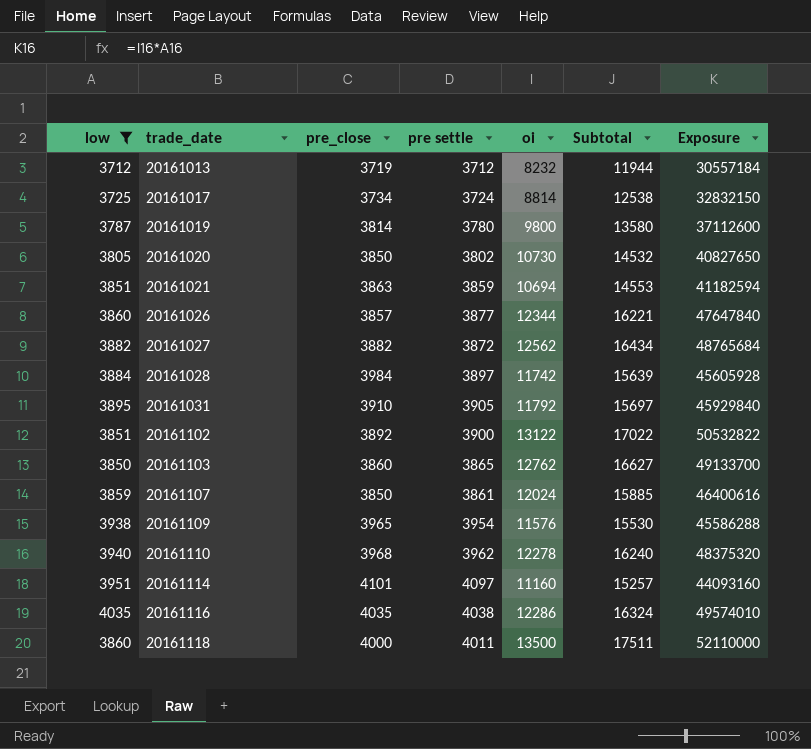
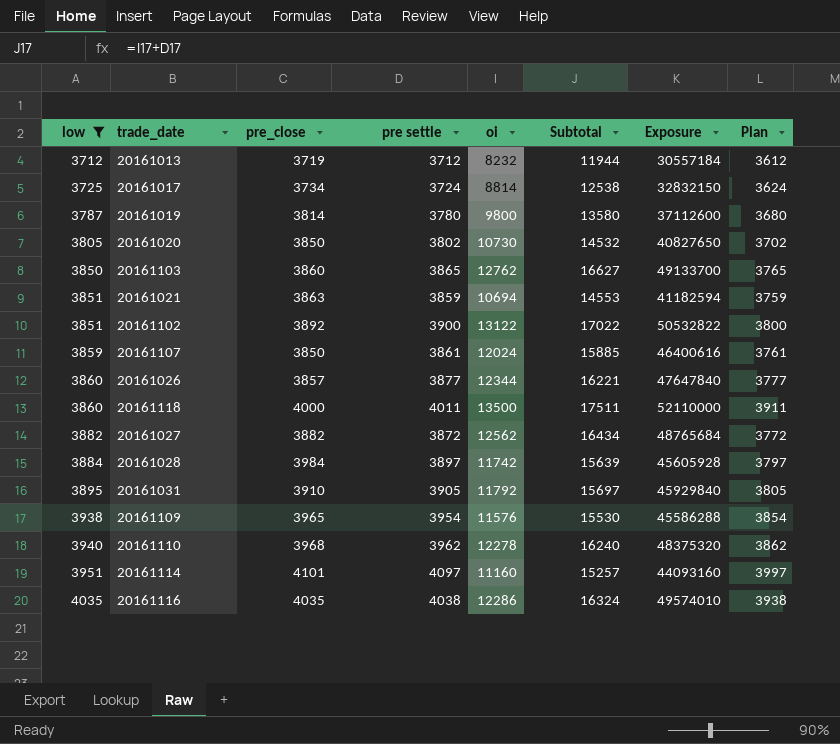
row order: trade_date ascending -> low ascending
column Plan | formula: none -> [pre settle] - 100

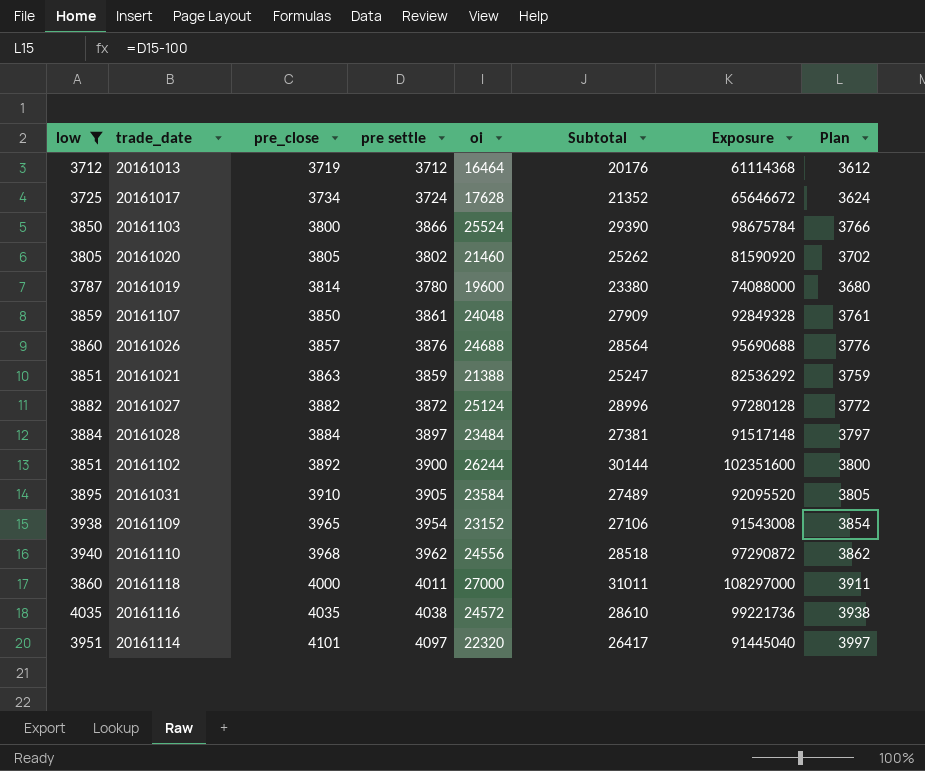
row order: low ascending -> pre_close ascending
column Exposure | formula: [low] * [oi] -> [pre settle] * [oi]
20161013 | oi: 8232 -> 16464
20161013 | Subtotal: 11944 -> 20176
20161017 | oi: 8814 -> 17628
20161017 | Subtotal: 12538 -> 21352
20161103 | pre_close: 3860 -> 3800
20161103 | pre settle: 3865 -> 3866
20161103 | oi: 12762 -> 25524
20161103 | Subtotal: 16627 -> 29390
20161103 | Plan: 3765 -> 3766
20161020 | pre_close: 3850 -> 3805
20161020 | oi: 10730 -> 21460
20161020 | Subtotal: 14532 -> 25262
20161019 | oi: 9800 -> 19600
20161019 | Subtotal: 13580 -> 23380
20161107 | oi: 12024 -> 24048
20161107 | Subtotal: 15885 -> 27909
20161026 | pre settle: 3877 -> 3876
20161026 | oi: 12344 -> 24688
20161026 | Subtotal: 16221 -> 28564
20161026 | Plan: 3777 -> 3776
20161021 | oi: 10694 -> 21388
20161021 | Subtotal: 14553 -> 25247
20161027 | oi: 12562 -> 25124
20161027 | Subtotal: 16434 -> 28996
20161028 | pre_close: 3984 -> 3884
20161028 | oi: 11742 -> 23484
20161028 | Subtotal: 15639 -> 27381
20161102 | oi: 13122 -> 26244
20161102 | Subtotal: 17022 -> 30144
20161031 | oi: 11792 -> 23584
20161031 | Subtotal: 15697 -> 27489
20161109 | oi: 11576 -> 23152
20161109 | Subtotal: 15530 -> 27106
20161110 | oi: 12278 -> 24556
20161110 | Subtotal: 16240 -> 28518
20161118 | oi: 13500 -> 27000
20161118 | Subtotal: 17511 -> 31011
20161116 | oi: 12286 -> 24572
20161116 | Subtotal: 16324 -> 28610
20161114 | oi: 11160 -> 22320
20161114 | Subtotal: 15257 -> 26417

